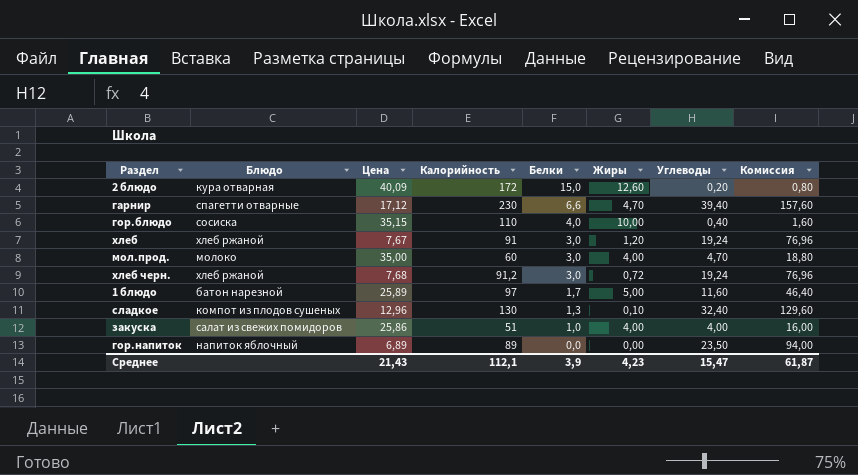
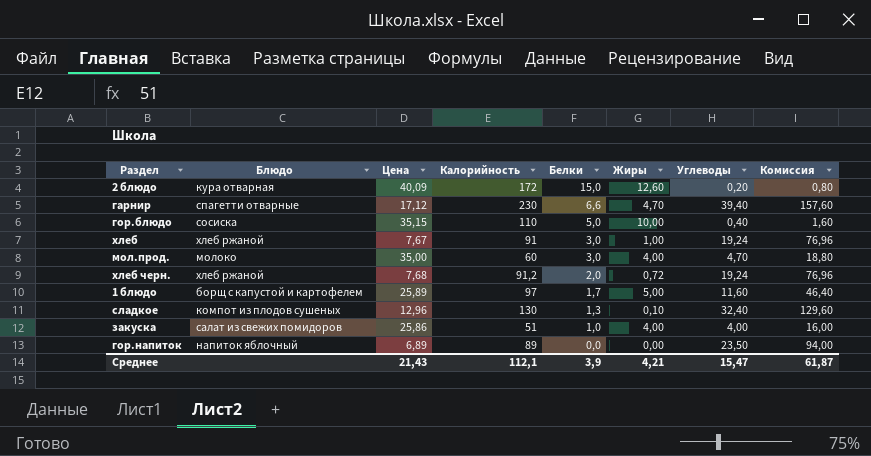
гор.блюдо | Белки: 4,0 -> 5,0
хлеб | Жиры: 1,20 -> 1,00
хлеб черн. | Белки: 3,0 -> 2,0
1 блюдо | Блюдо: батон нарезной -> борщ с капустой и картофелем
Среднее | Жиры: 4,23 -> 4,21

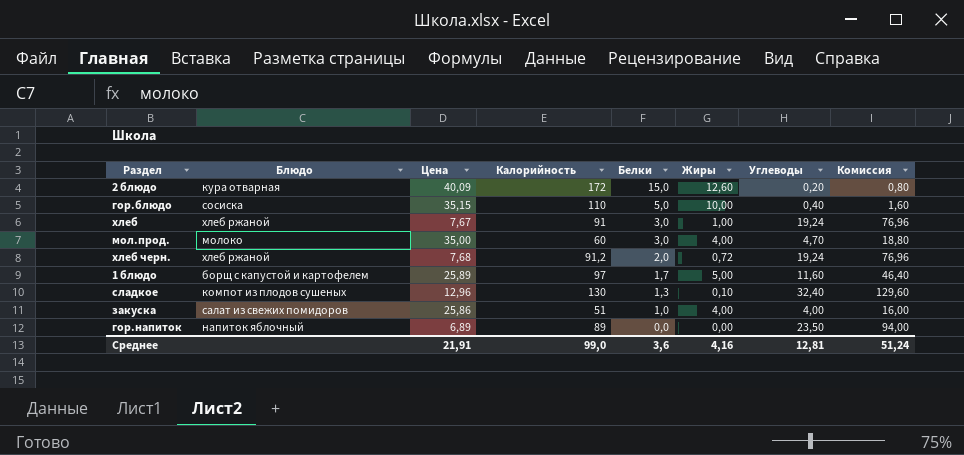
row гарнир: спагетти отварные | 17,12 | 230 | 6,6 | 4,70 | 39,40 | 157,60 -> none
Среднее | Цена: 21,43 -> 21,91
Среднее | Калорийность: 112,1 -> 99,0
Среднее | Белки: 3,9 -> 3,6
Среднее | Жиры: 4,21 -> 4,16
Среднее | Углеводы: 15,47 -> 12,81
Среднее | Комиссия: 61,87 -> 51,24

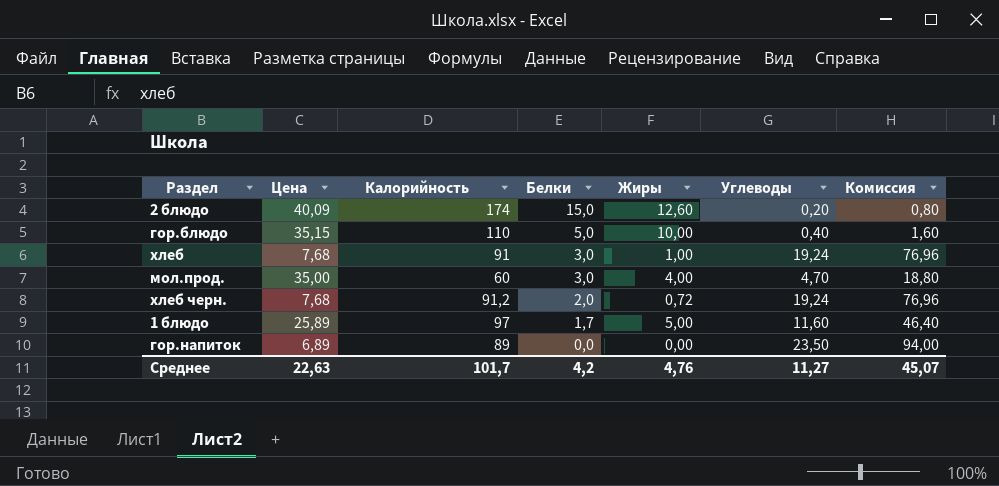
column Блюдо | position: 2 -> none
row сладкое: компот из плодов сушеных | 12,96 | 130 | 1,3 | 0,10 | 32,40 | 129,60 -> none
row закуска: салат из свежих помидоров | 25,86 | 51 | 1,0 | 4,00 | 4,00 | 16,00 -> none
2 блюдо | Калорийность: 172 -> 174
хлеб | Цена: 7,67 -> 7,68
Среднее | Цена: 21,91 -> 22,63
Среднее | Калорийность: 99,0 -> 101,7
Среднее | Белки: 3,6 -> 4,2
Среднее | Жиры: 4,16 -> 4,76
Среднее | Углеводы: 12,81 -> 11,27
Среднее | Комиссия: 51,24 -> 45,07

